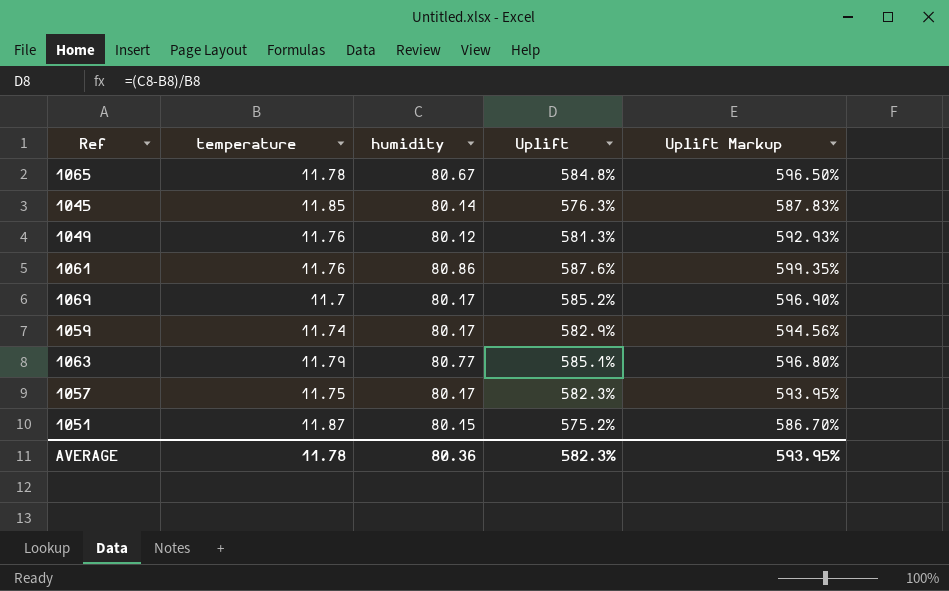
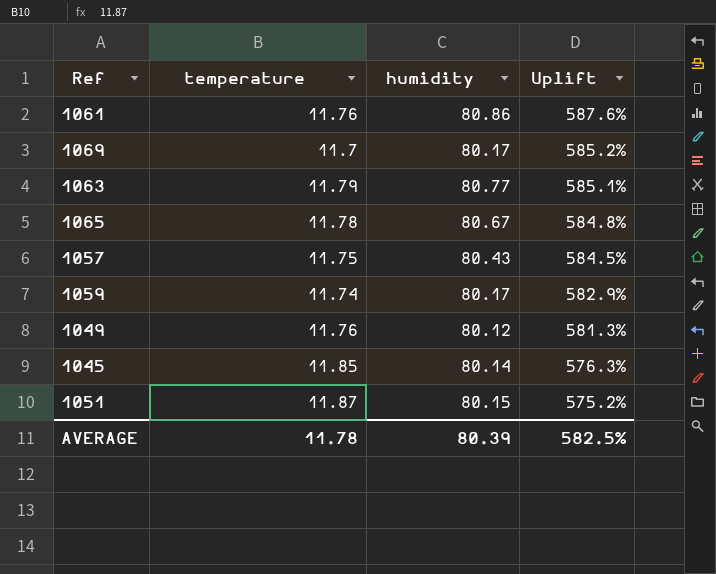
row order: none -> Uplift descending
column Uplift Markup | formula: [Uplift] * 1.02 -> none
1057 | humidity: 80.17 -> 80.43
1057 | Uplift: 582.3% -> 584.5%
AVERAGE | humidity: 80.36 -> 80.39
AVERAGE | Uplift: 582.3% -> 582.5%

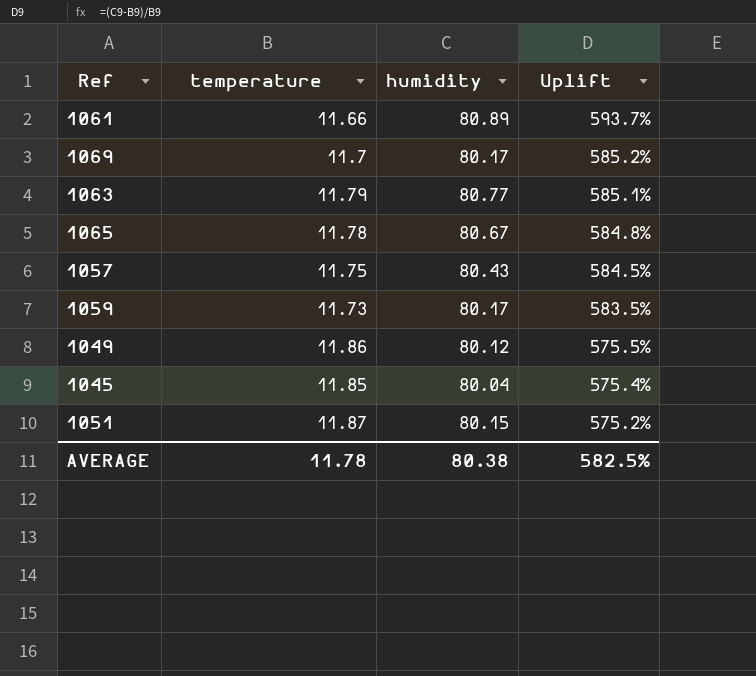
1061 | temperature: 11.76 -> 11.66
1061 | humidity: 80.86 -> 80.89
1061 | Uplift: 587.6% -> 593.7%
1059 | temperature: 11.74 -> 11.73
1059 | Uplift: 582.9% -> 583.5%
1049 | temperature: 11.76 -> 11.86
1049 | Uplift: 581.3% -> 575.5%
1045 | humidity: 80.14 -> 80.04
1045 | Uplift: 576.3% -> 575.4%
AVERAGE | humidity: 80.39 -> 80.38

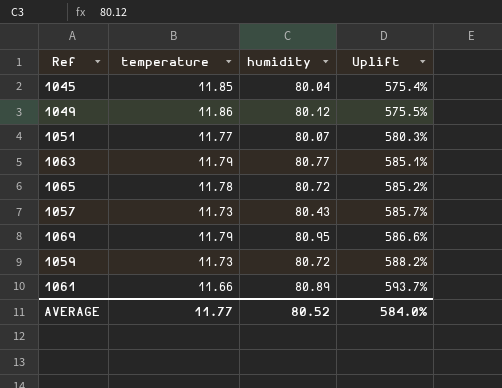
row order: Uplift descending -> Uplift ascending
1051 | temperature: 11.87 -> 11.77
1051 | humidity: 80.15 -> 80.07
1051 | Uplift: 575.2% -> 580.3%
1065 | humidity: 80.67 -> 80.72
1065 | Uplift: 584.8% -> 585.2%
1057 | temperature: 11.75 -> 11.73
1057 | Uplift: 584.5% -> 585.7%
1069 | temperature: 11.7 -> 11.79
1069 | humidity: 80.17 -> 80.95
1069 | Uplift: 585.2% -> 586.6%
1059 | humidity: 80.17 -> 80.72
1059 | Uplift: 583.5% -> 588.2%
AVERAGE | temperature: 11.78 -> 11.77
AVERAGE | humidity: 80.38 -> 80.52
AVERAGE | Uplift: 582.5% -> 584.0%

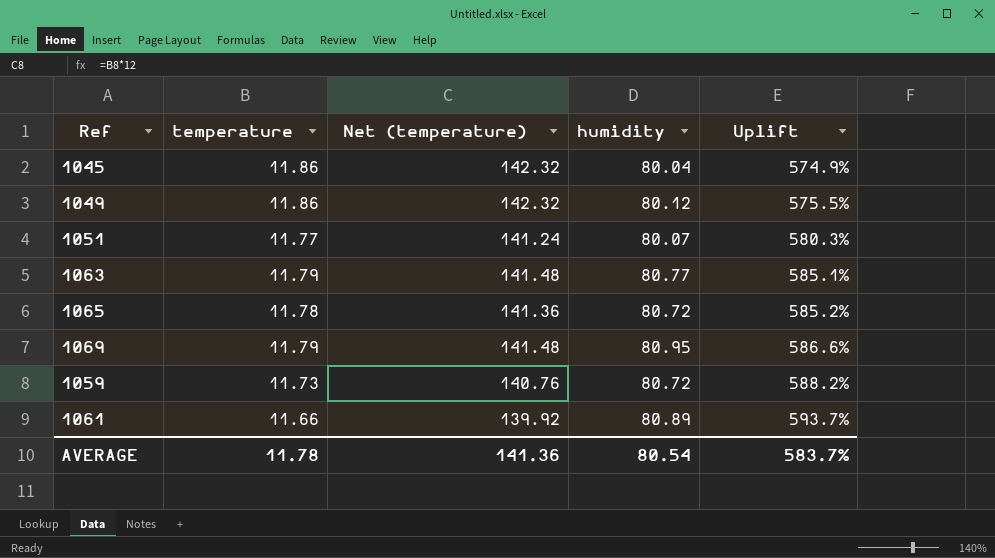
column Net (temperature) | formula: none -> [temperature] * 12
row 1057: 11.73 | 80.43 | 585.7% -> none
1045 | temperature: 11.85 -> 11.86
1045 | Uplift: 575.4% -> 574.9%
AVERAGE | temperature: 11.77 -> 11.78
AVERAGE | humidity: 80.52 -> 80.54
AVERAGE | Uplift: 584.0% -> 583.7%

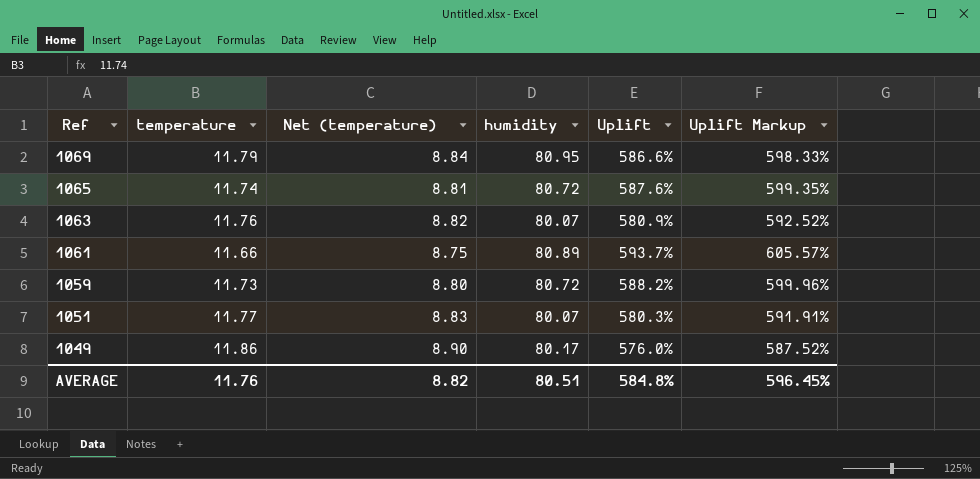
row order: Uplift ascending -> Ref descending
column Net (temperature) | formula: [temperature] * 12 -> [temperature] * 0.75
column Uplift Markup | formula: none -> [Uplift] * 1.02
row 1045: 11.86 | 142.32 | 80.04 | 574.9% -> none
1065 | temperature: 11.78 -> 11.74
1065 | Uplift: 585.2% -> 587.6%
1063 | temperature: 11.79 -> 11.76
1063 | humidity: 80.77 -> 80.07
1063 | Uplift: 585.1% -> 580.9%
1049 | humidity: 80.12 -> 80.17
1049 | Uplift: 575.5% -> 576.0%
AVERAGE | temperature: 11.78 -> 11.76
AVERAGE | Net (temperature): 141.36 -> 8.82
AVERAGE | humidity: 80.54 -> 80.51
AVERAGE | Uplift: 583.7% -> 584.8%

